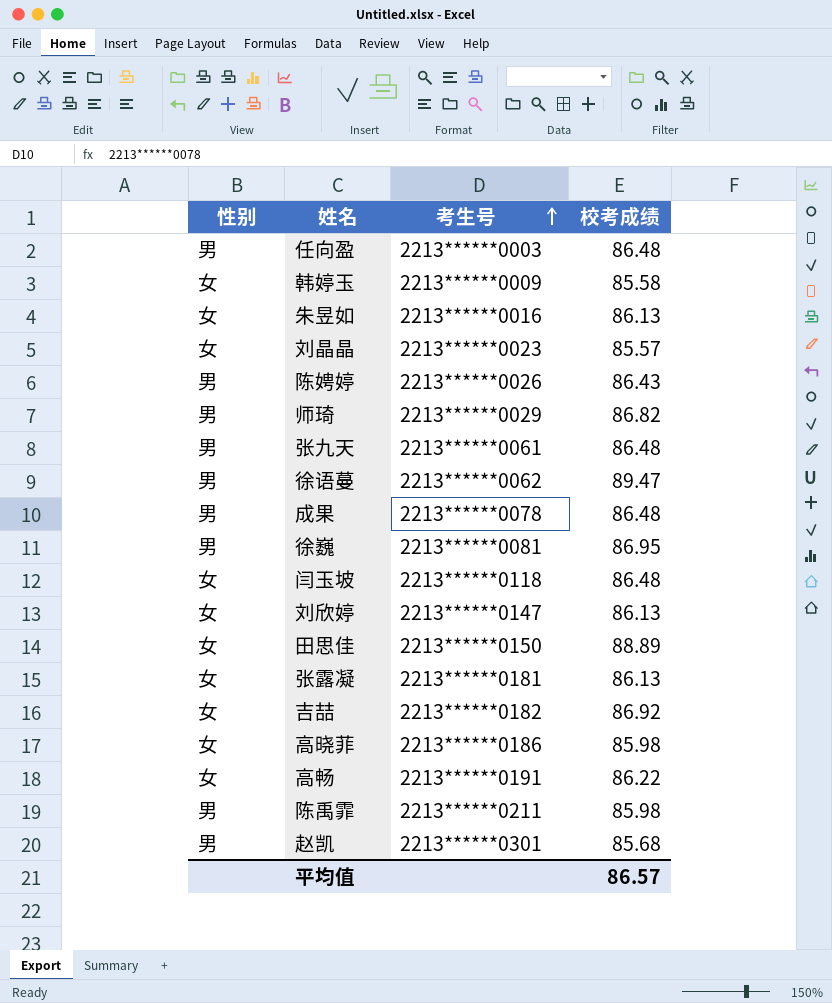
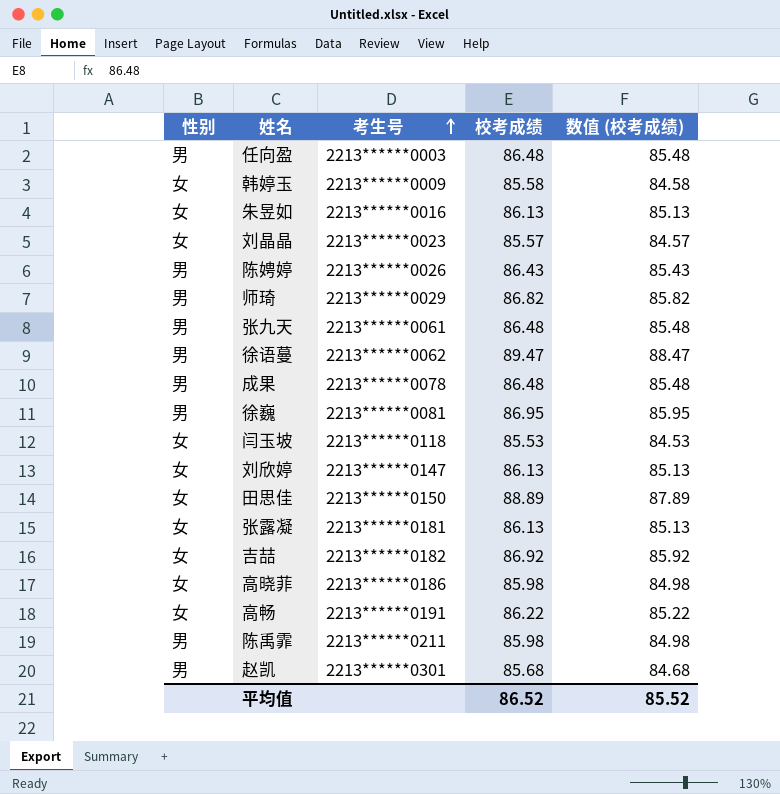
column 数值 (校考成绩) | formula: none -> [校考成绩] - 1
闫玉坡 | 校考成绩: 86.48 -> 85.53
平均值 | 校考成绩: 86.57 -> 86.52

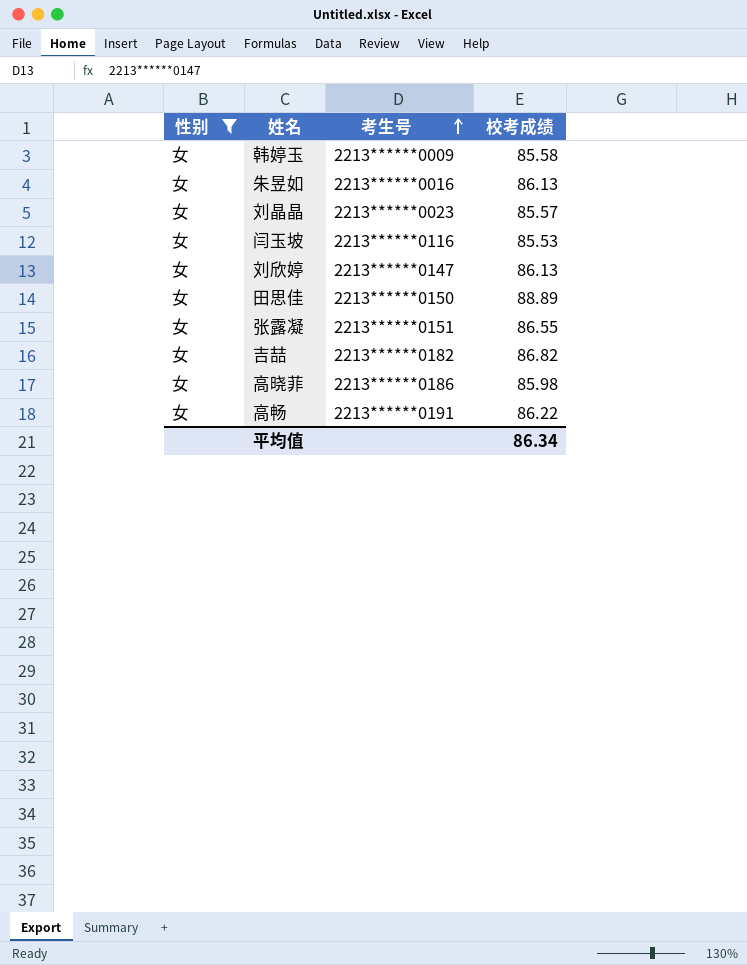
filter: none -> 性别 = 女
column 数值 (校考成绩) | formula: [校考成绩] - 1 -> none
闫玉坡 | 考生号: 2213******0118 -> 2213******0116
张露凝 | 考生号: 2213******0181 -> 2213******0151
张露凝 | 校考成绩: 86.13 -> 86.55
吉喆 | 校考成绩: 86.92 -> 86.82
平均值 | 校考成绩: 86.52 -> 86.34

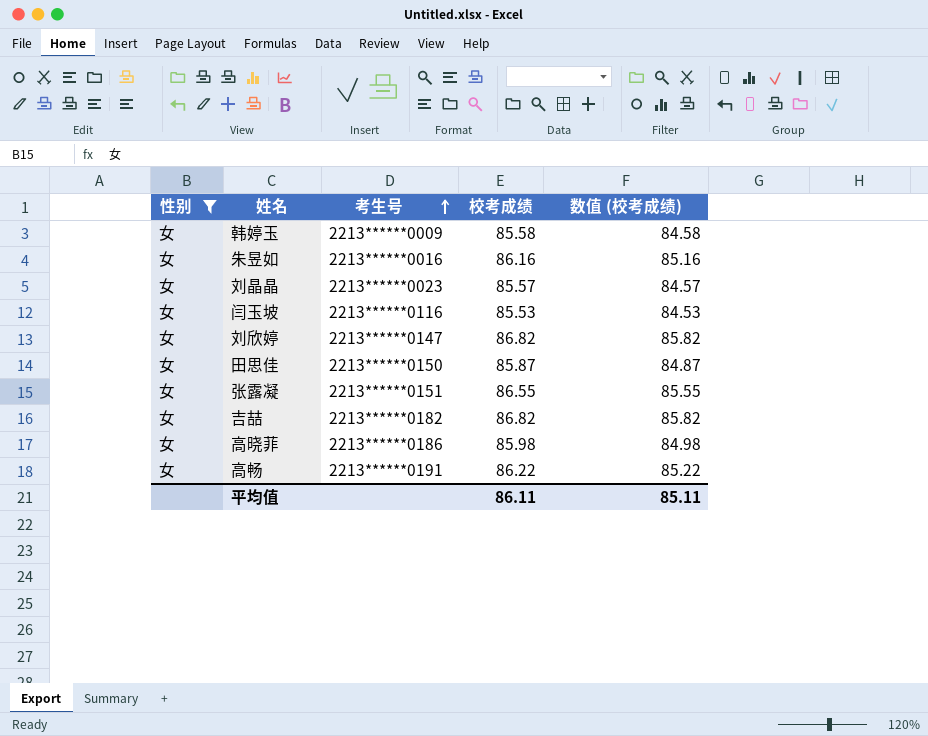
column 数值 (校考成绩) | formula: none -> [校考成绩] - 1
朱昱如 | 校考成绩: 86.13 -> 86.16
刘欣婷 | 校考成绩: 86.13 -> 86.82
田思佳 | 校考成绩: 88.89 -> 85.87
平均值 | 校考成绩: 86.34 -> 86.11

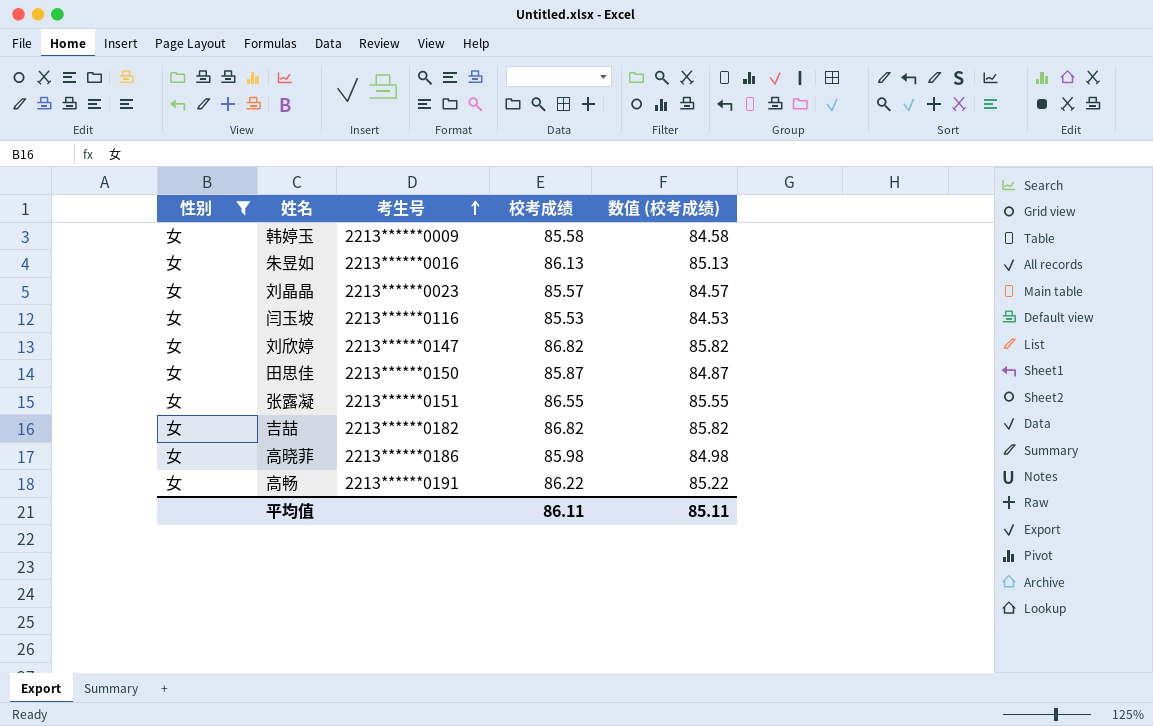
朱昱如 | 校考成绩: 86.16 -> 86.13
朱昱如 | 数值 (校考成绩): 85.16 -> 85.13

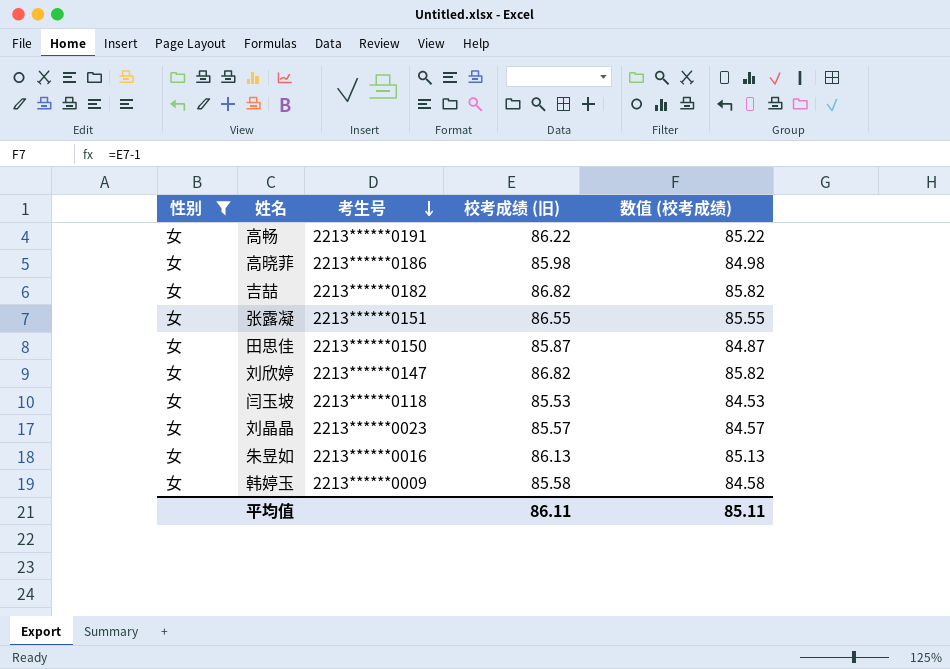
row order: 考生号 ascending -> 考生号 descending
column name: 校考成绩 -> 校考成绩 (旧)
闫玉坡 | 考生号: 2213******0116 -> 2213******0118

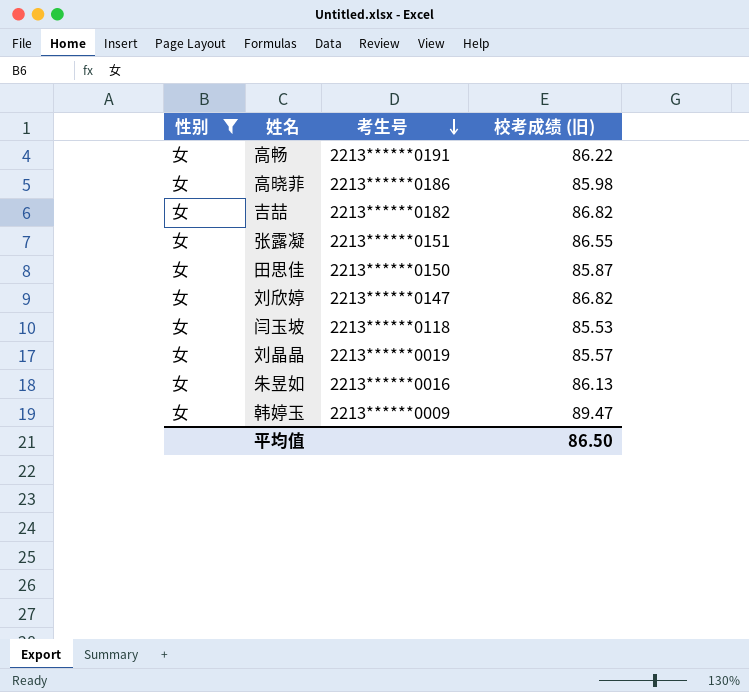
column 数值 (校考成绩) | formula: [校考成绩 (旧)] - 1 -> none
刘晶晶 | 考生号: 2213******0023 -> 2213******0019
韩婷玉 | 校考成绩 (旧): 85.58 -> 89.47
平均值 | 校考成绩 (旧): 86.11 -> 86.50

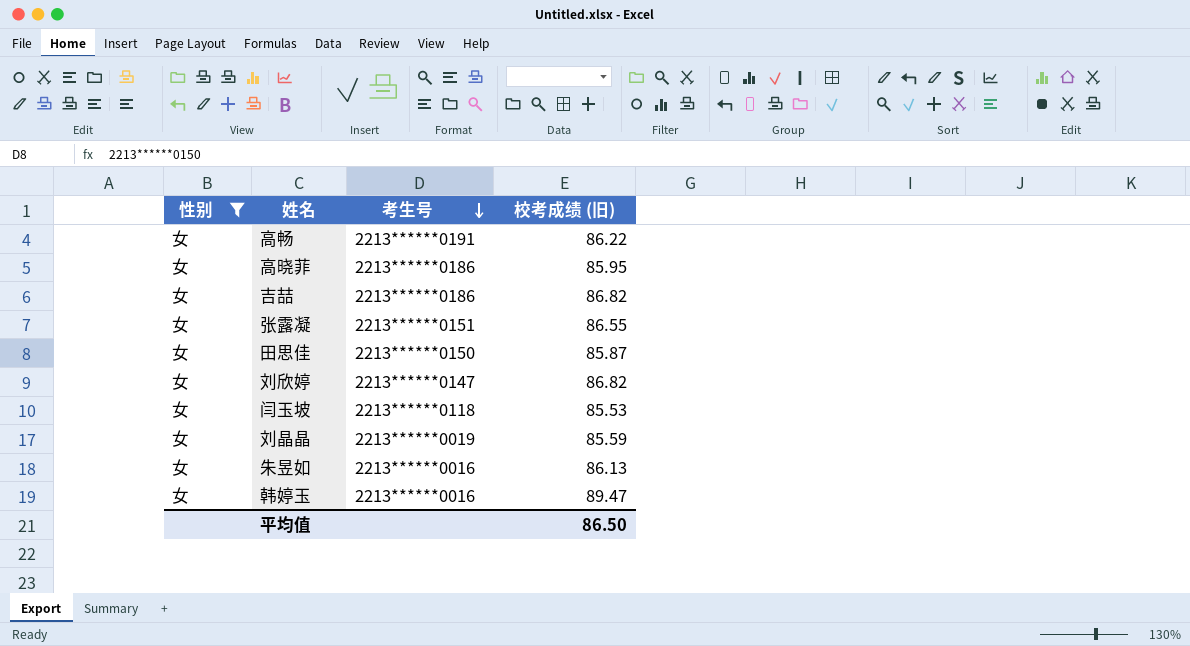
高晓菲 | 校考成绩 (旧): 85.98 -> 85.95
吉喆 | 考生号: 2213******0182 -> 2213******0186
刘晶晶 | 校考成绩 (旧): 85.57 -> 85.59
韩婷玉 | 考生号: 2213******0009 -> 2213******0016

